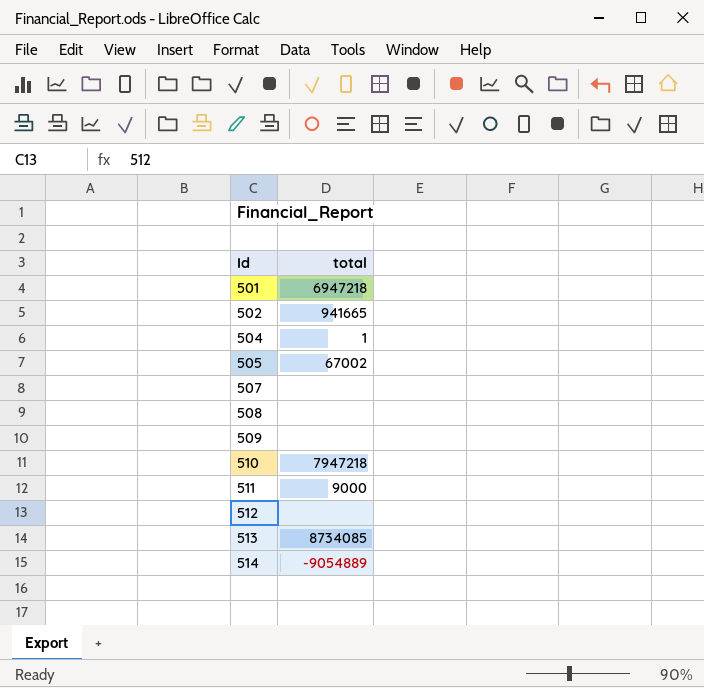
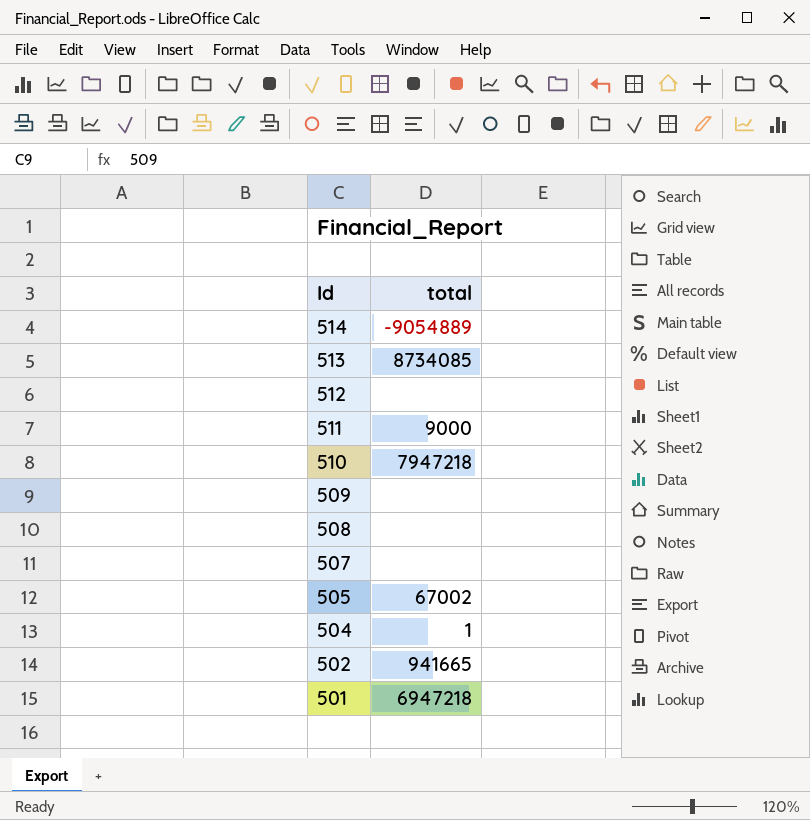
row order: Id ascending -> Id descending

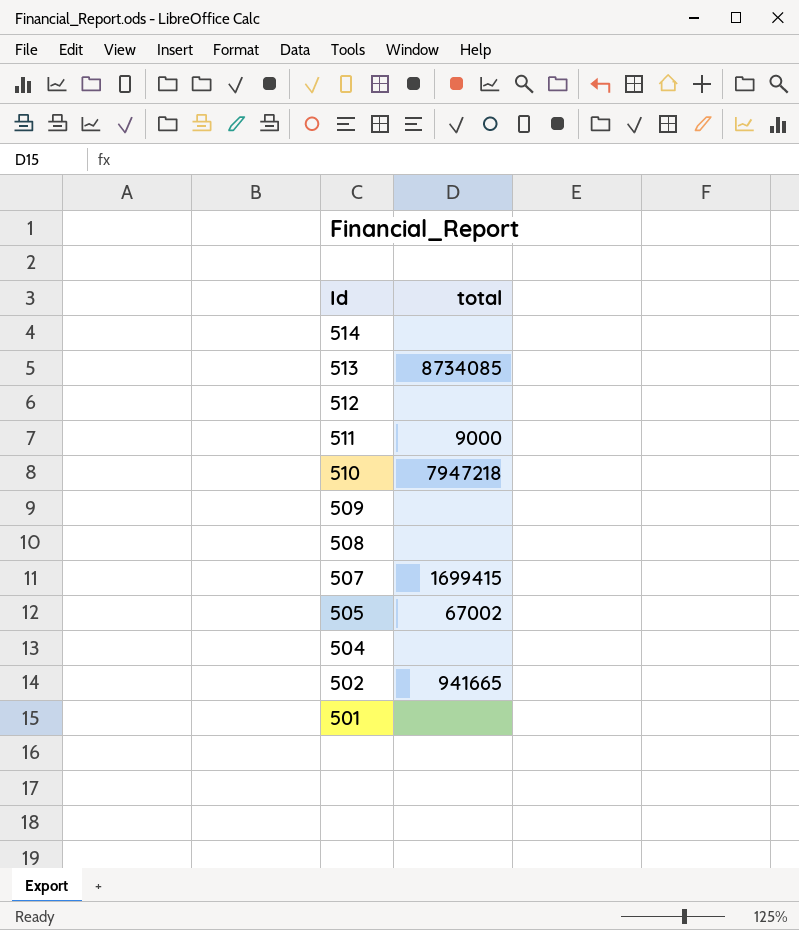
514 | total: -9054889 -> none
507 | total: none -> 1699415
504 | total: 1 -> none
501 | total: 6947218 -> none

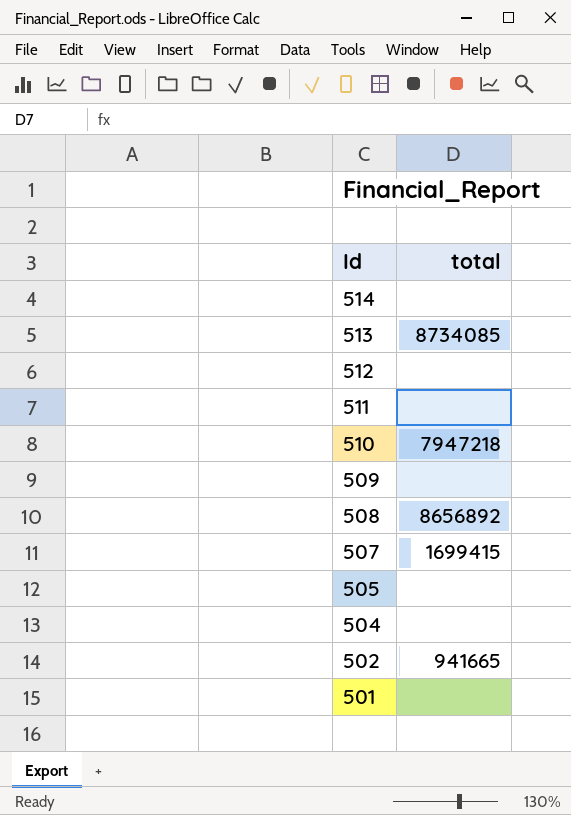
511 | total: 9000 -> none
508 | total: none -> 8656892
505 | total: 67002 -> none

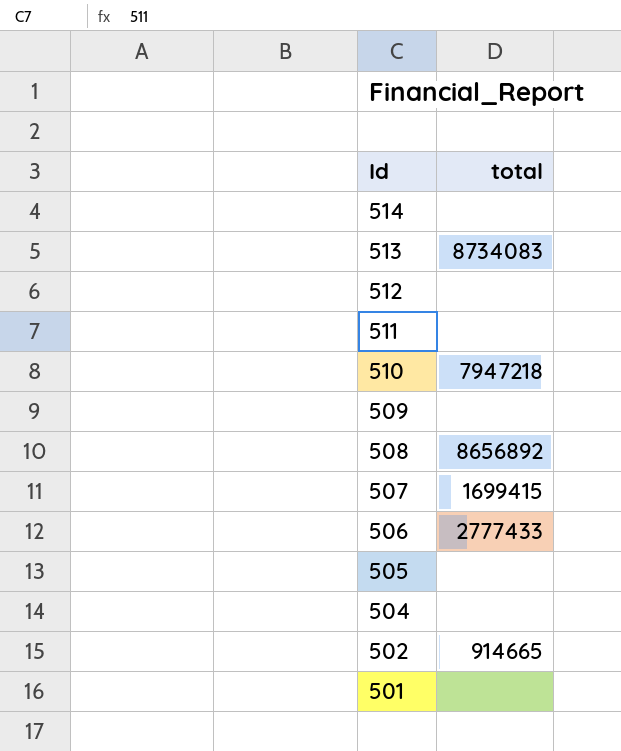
513 | total: 8734085 -> 8734083
row 506: none -> 2777433
502 | total: 941665 -> 914665

